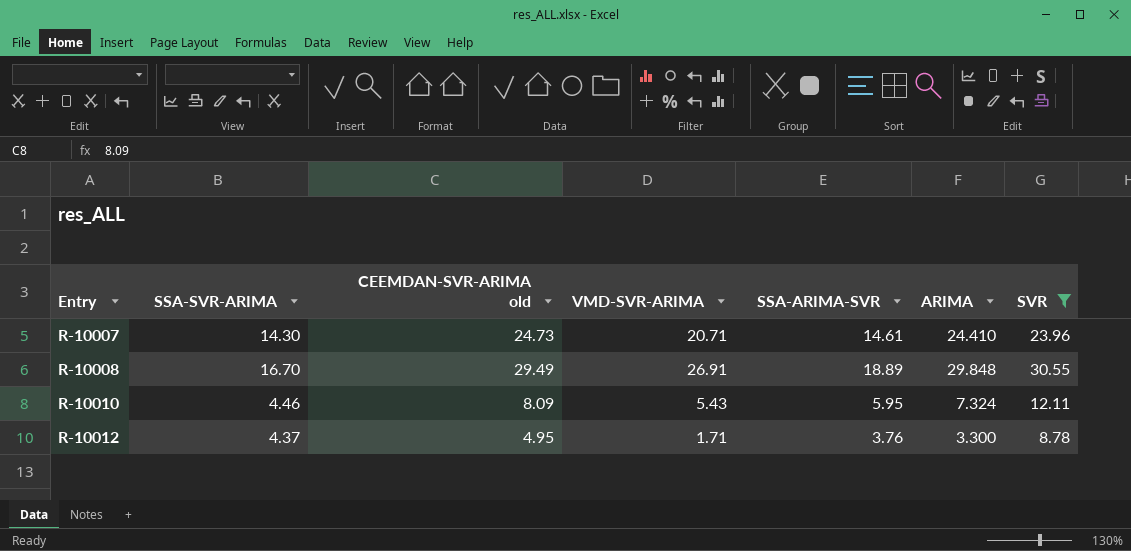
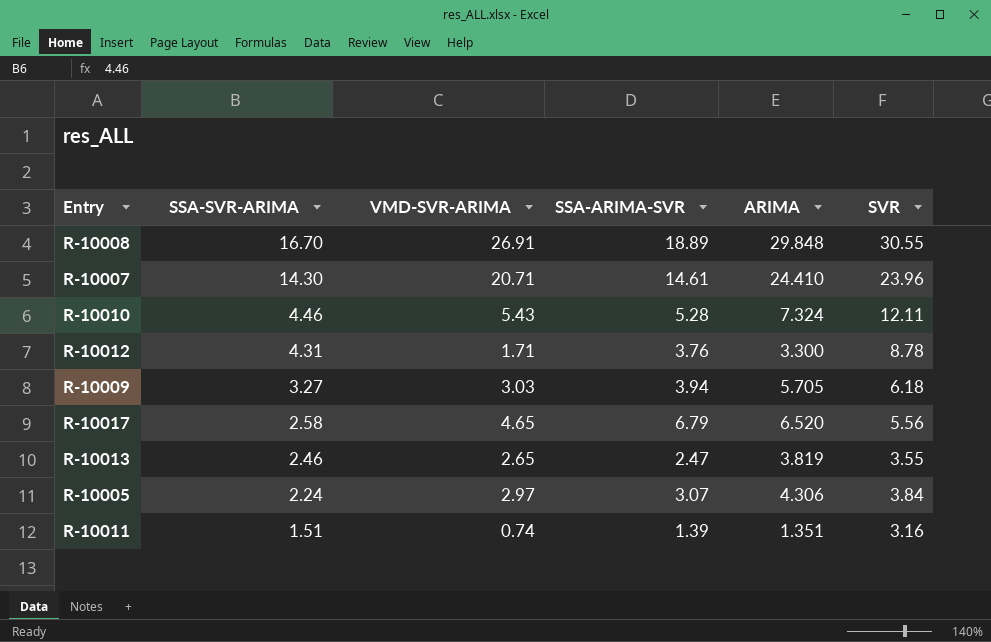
filter: SVR >= 8.78 -> none
row order: Entry ascending -> SSA-SVR-ARIMA descending
column CEEMDAN-SVR-ARIMA old | position: 3 -> none
R-10010 | SSA-ARIMA-SVR: 5.95 -> 5.28
R-10012 | SSA-SVR-ARIMA: 4.37 -> 4.31

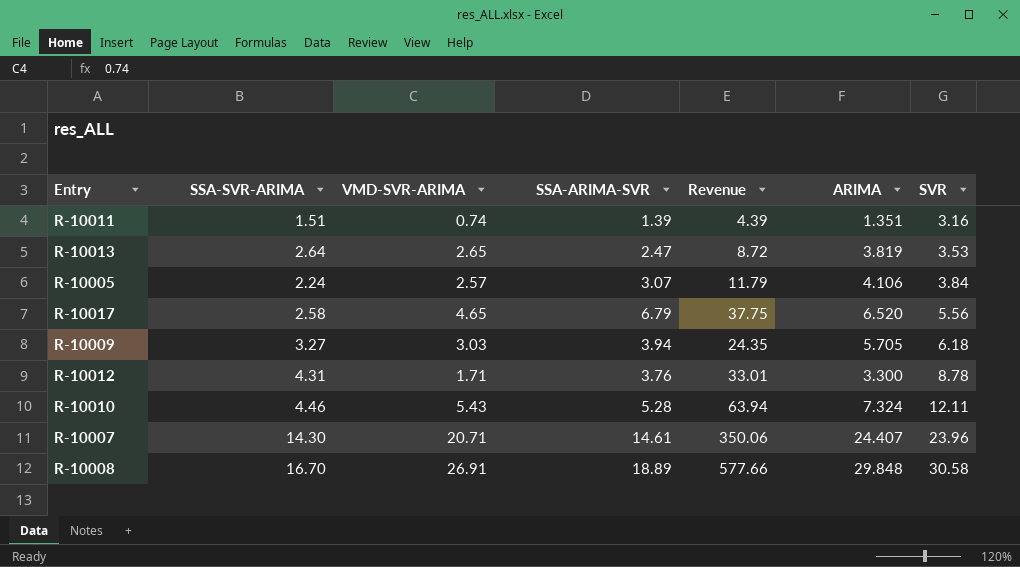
row order: SSA-SVR-ARIMA descending -> SVR ascending
column Revenue | formula: none -> [SSA-ARIMA-SVR] * [SVR]
R-10013 | SSA-SVR-ARIMA: 2.46 -> 2.64
R-10013 | SVR: 3.55 -> 3.53
R-10005 | VMD-SVR-ARIMA: 2.97 -> 2.57
R-10005 | ARIMA: 4.306 -> 4.106
R-10007 | ARIMA: 24.410 -> 24.407
R-10008 | SVR: 30.55 -> 30.58

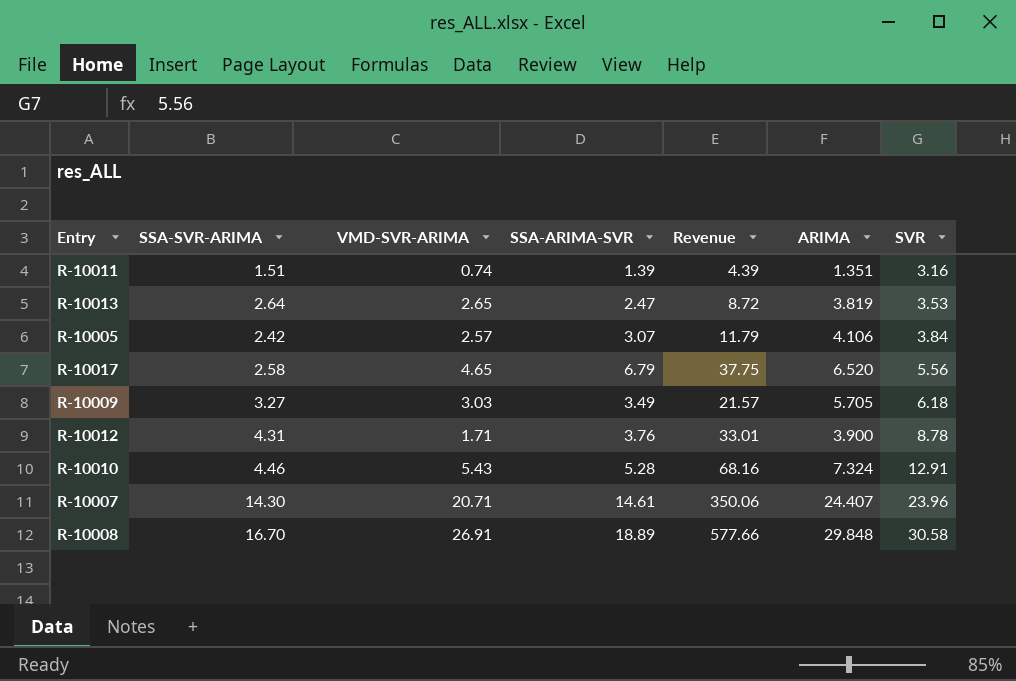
R-10005 | SSA-SVR-ARIMA: 2.24 -> 2.42
R-10009 | SSA-ARIMA-SVR: 3.94 -> 3.49
R-10009 | Revenue: 24.35 -> 21.57
R-10012 | ARIMA: 3.300 -> 3.900
R-10010 | Revenue: 63.94 -> 68.16
R-10010 | SVR: 12.11 -> 12.91

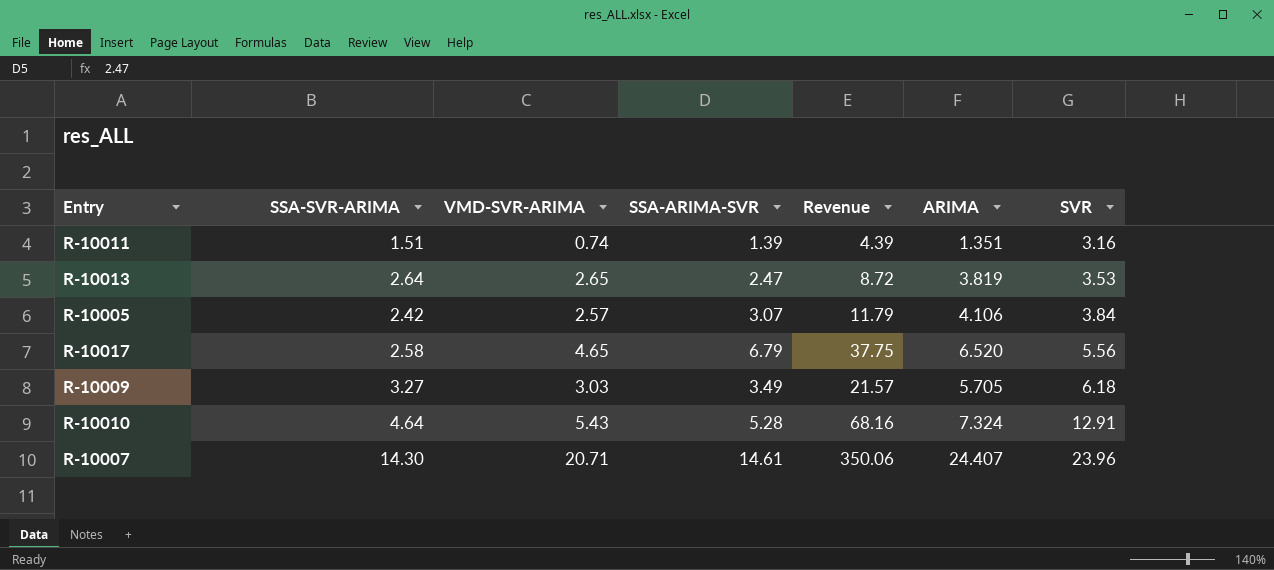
row R-10012: 4.31 | 1.71 | 3.76 | 33.01 | 3.900 | 8.78 -> none
row R-10008: 16.70 | 26.91 | 18.89 | 577.66 | 29.848 | 30.58 -> none
R-10010 | SSA-SVR-ARIMA: 4.46 -> 4.64

